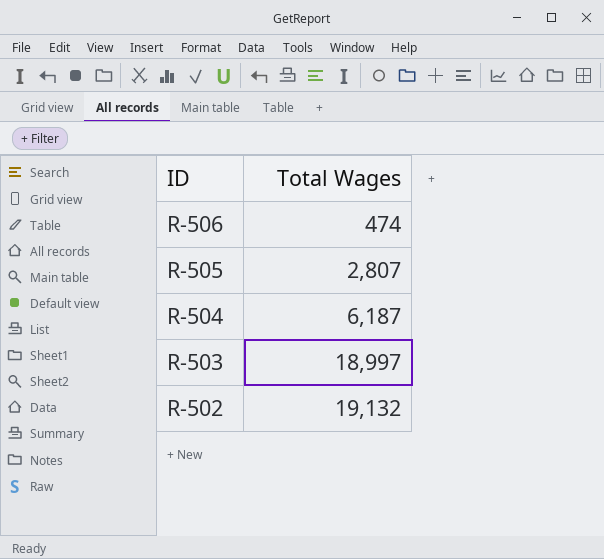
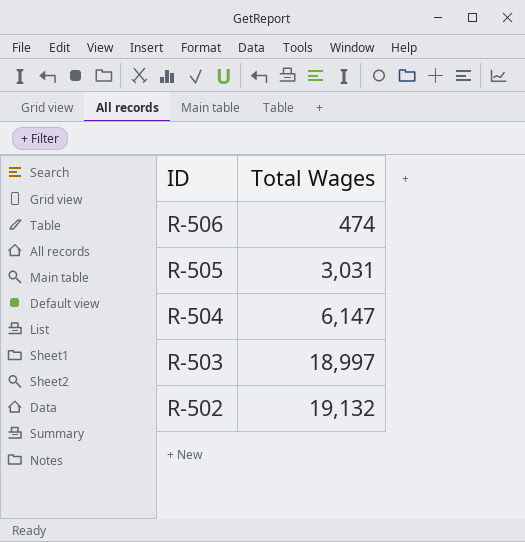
R-505 | Total Wages: 2,807 -> 3,031
R-504 | Total Wages: 6,187 -> 6,147

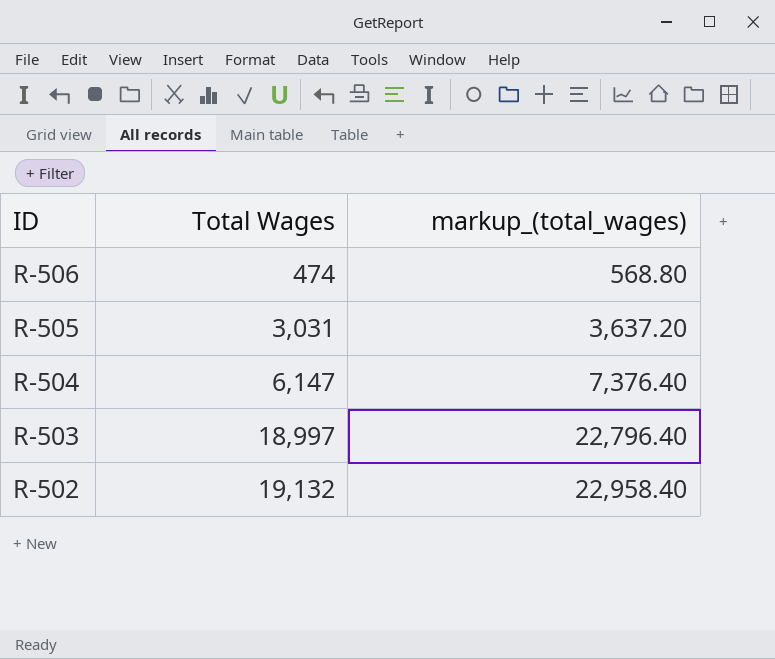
column markup_(total_wages) | formula: none -> [Total Wages] * 1.2

